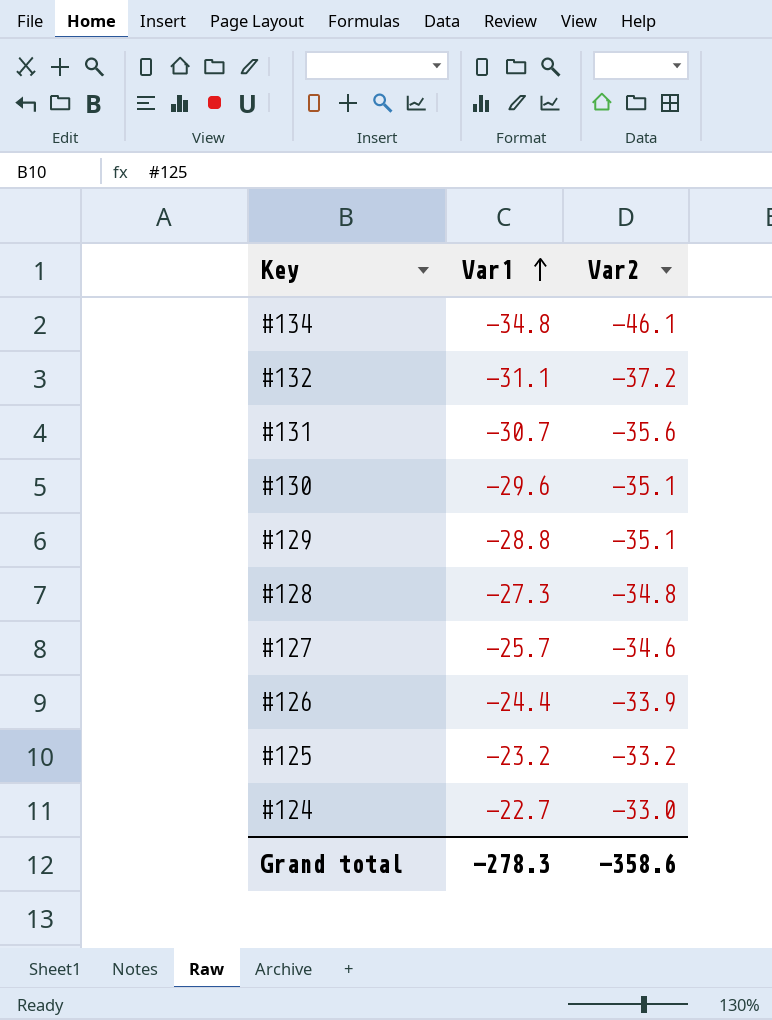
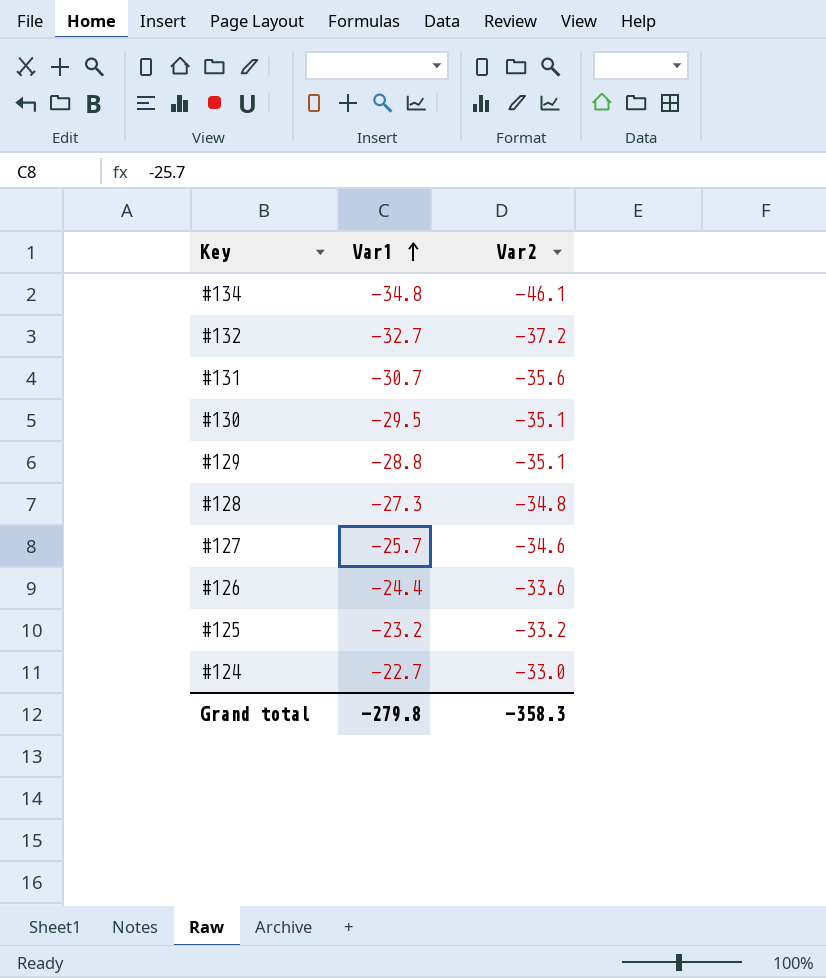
#132 | Var1: -31.1 -> -32.7
#130 | Var1: -29.6 -> -29.5
#126 | Var2: -33.9 -> -33.6
Grand total | Var1: -278.3 -> -279.8
Grand total | Var2: -358.6 -> -358.3

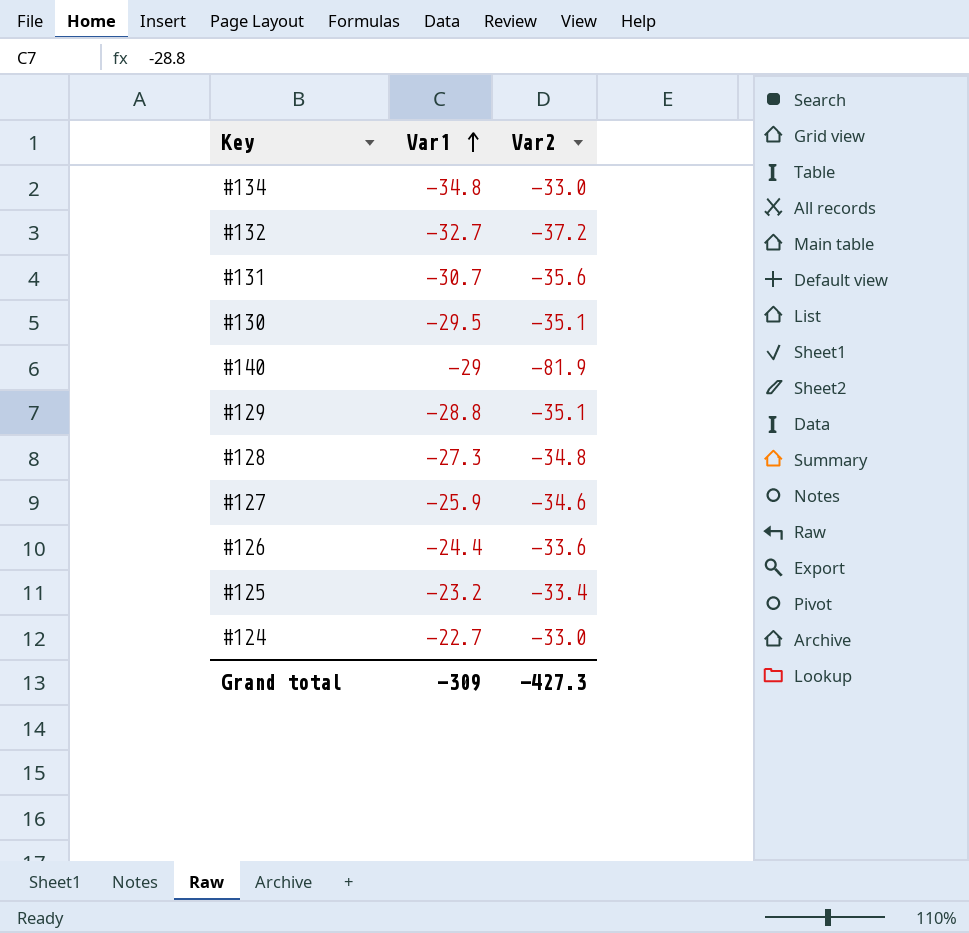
#134 | Var2: -46.1 -> -33.0
row #140: none -> -29 | -81.9
#127 | Var1: -25.7 -> -25.9
#125 | Var2: -33.2 -> -33.4
Grand total | Var1: -279.8 -> -309
Grand total | Var2: -358.3 -> -427.3

